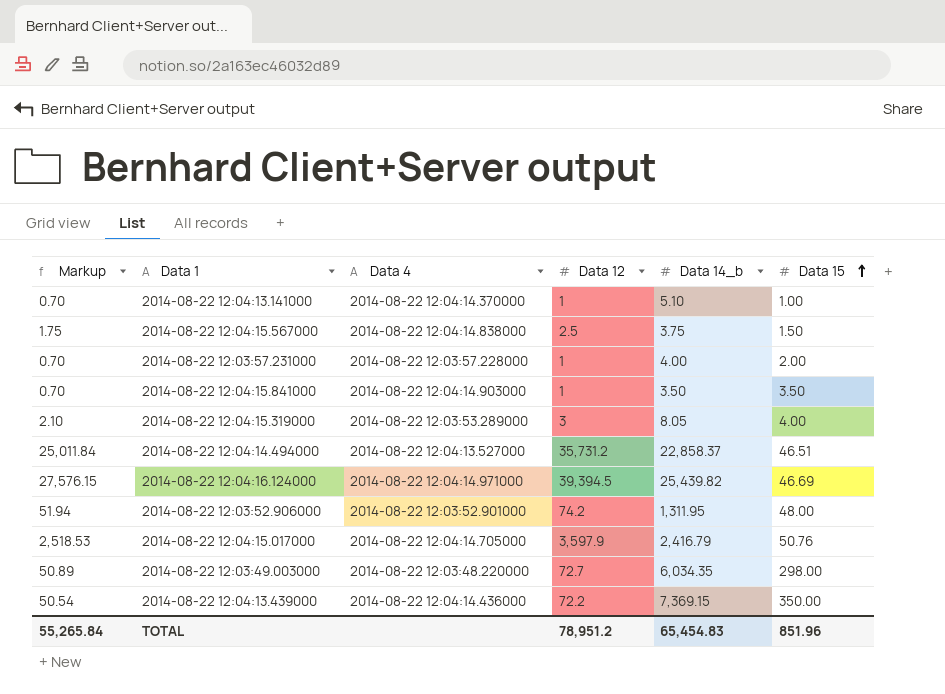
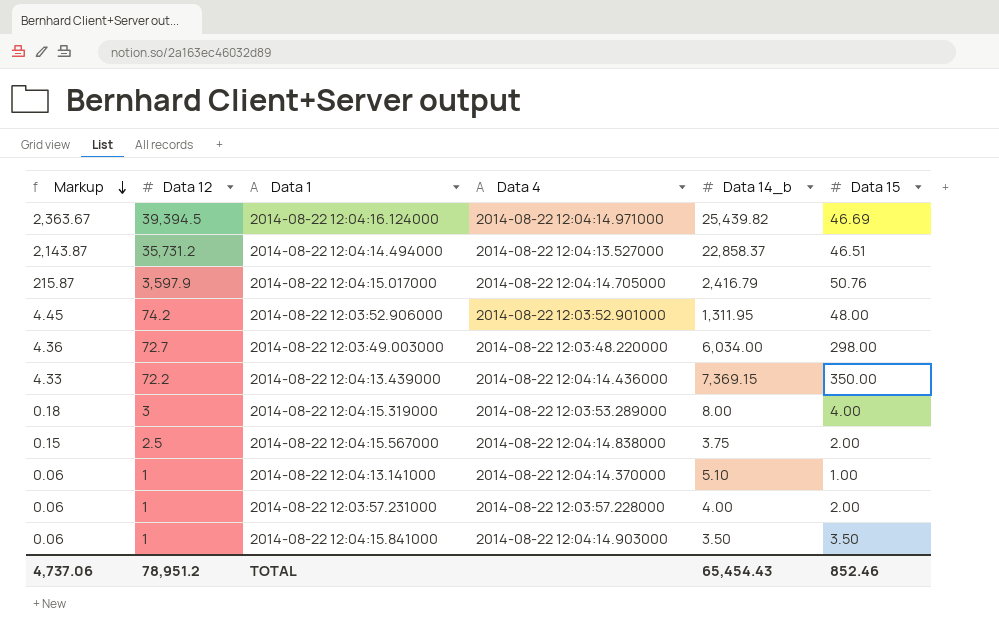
row order: Data 15 ascending -> Markup descending
column Markup | formula: [Data 12] * 0.7 -> [Data 12] * 0.06
column Data 12 | position: 4 -> 2
2014-08-22 12:03:49.003000 | Data 14_b: 6,034.35 -> 6,034.00
2014-08-22 12:04:15.319000 | Data 14_b: 8.05 -> 8.00
2014-08-22 12:04:15.567000 | Data 15: 1.50 -> 2.00
TOTAL | Markup: 55,265.84 -> 4,737.06
TOTAL | Data 14_b: 65,454.83 -> 65,454.43
TOTAL | Data 15: 851.96 -> 852.46

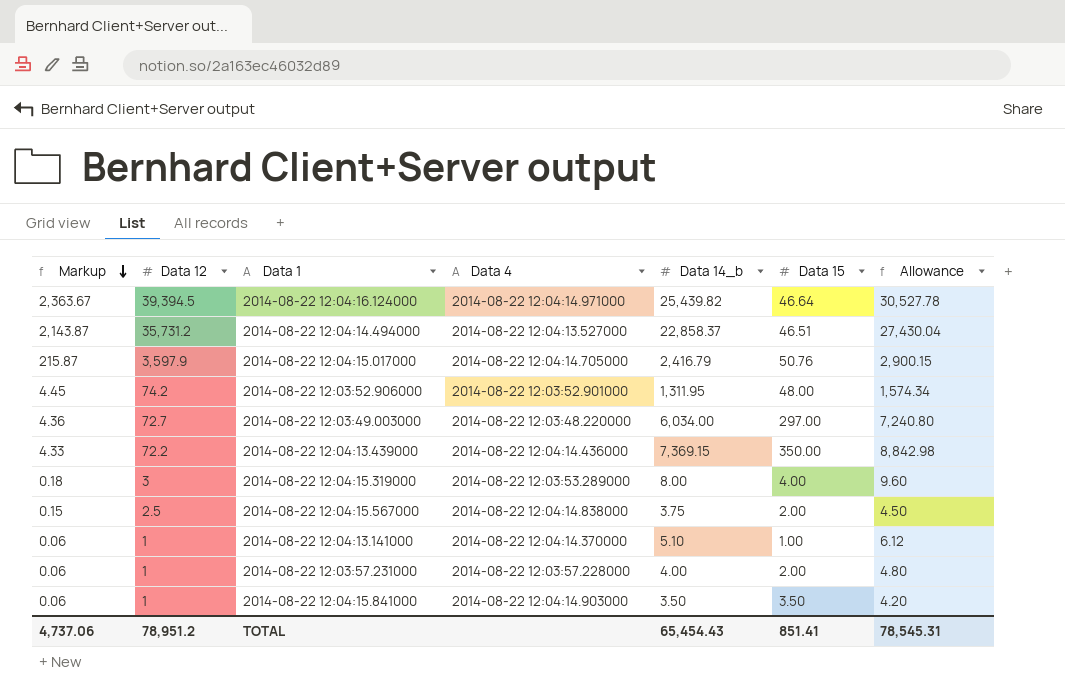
column Allowance | formula: none -> [Data 14_b] * 1.2
2014-08-22 12:04:16.124000 | Data 15: 46.69 -> 46.64
2014-08-22 12:03:49.003000 | Data 15: 298.00 -> 297.00
TOTAL | Data 15: 852.46 -> 851.41

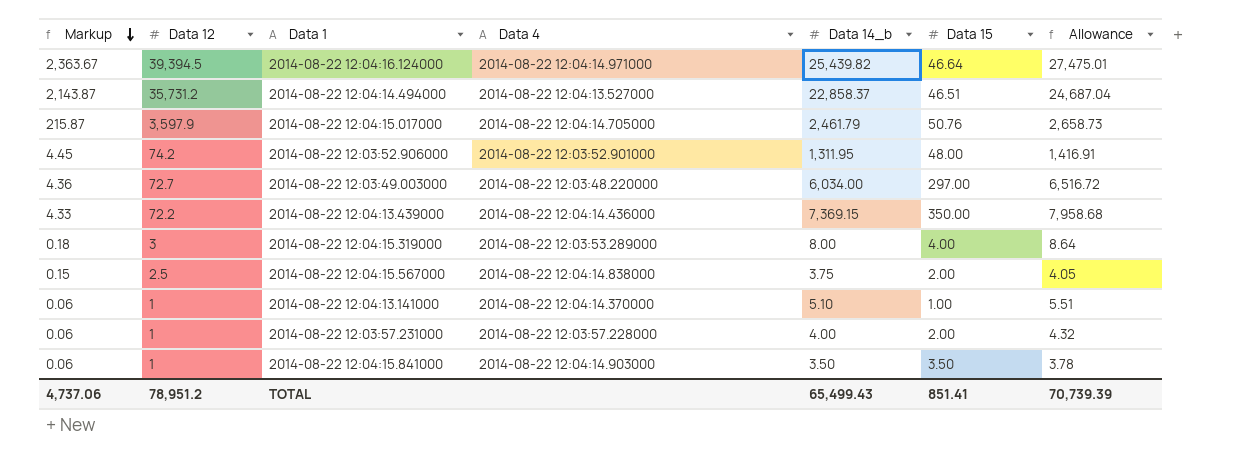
column Allowance | formula: [Data 14_b] * 1.2 -> [Data 14_b] * 1.08
2014-08-22 12:04:15.017000 | Data 14_b: 2,416.79 -> 2,461.79
TOTAL | Data 14_b: 65,454.43 -> 65,499.43
TOTAL | Allowance: 78,545.31 -> 70,739.39

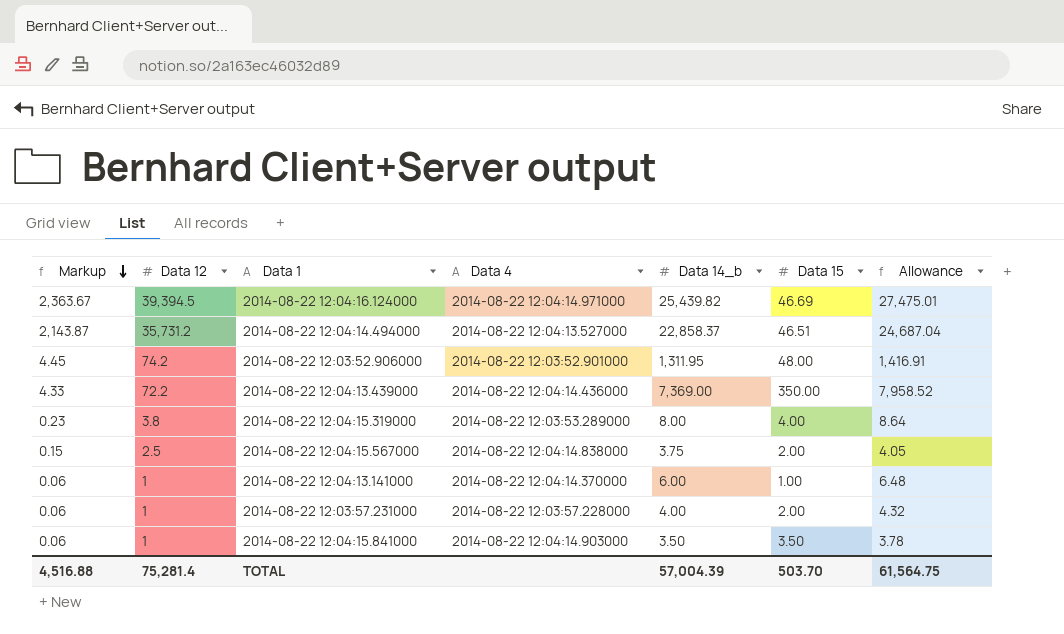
row 2014-08-22 12:04:15.017000: 215.87 | 3,597.9 | 2014-08-22 12:04:14.705000 | 2,461.79 | 50.76 | 2,658.73 -> none
row 2014-08-22 12:03:49.003000: 4.36 | 72.7 | 2014-08-22 12:03:48.220000 | 6,034.00 | 297.00 | 6,516.72 -> none
2014-08-22 12:04:16.124000 | Data 15: 46.64 -> 46.69
2014-08-22 12:04:13.439000 | Data 14_b: 7,369.15 -> 7,369.00
2014-08-22 12:04:13.439000 | Allowance: 7,958.68 -> 7,958.52
2014-08-22 12:04:15.319000 | Markup: 0.18 -> 0.23
2014-08-22 12:04:15.319000 | Data 12: 3 -> 3.8
2014-08-22 12:04:13.141000 | Data 14_b: 5.10 -> 6.00
2014-08-22 12:04:13.141000 | Allowance: 5.51 -> 6.48
TOTAL | Markup: 4,737.06 -> 4,516.88
TOTAL | Data 12: 78,951.2 -> 75,281.4
TOTAL | Data 14_b: 65,499.43 -> 57,004.39
TOTAL | Data 15: 851.41 -> 503.70
TOTAL | Allowance: 70,739.39 -> 61,564.75

